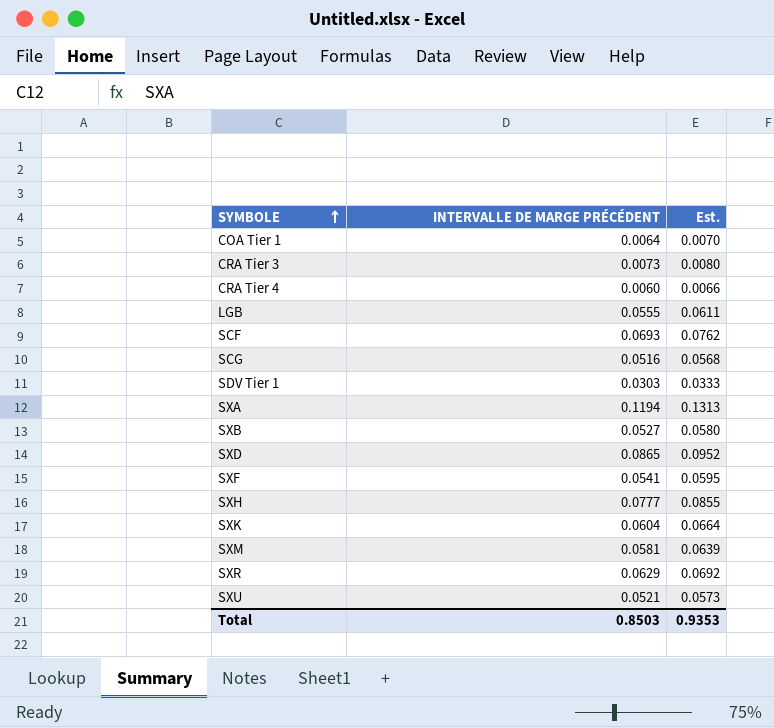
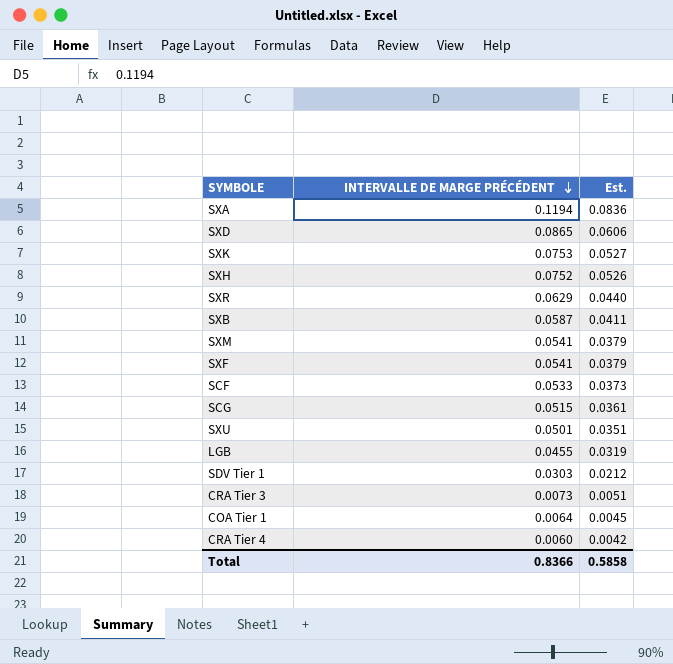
row order: SYMBOLE ascending -> INTERVALLE DE MARGE PRÉCÉDENT descending
column Est. | formula: [INTERVALLE DE MARGE PRÉCÉDENT] * 1.1 -> [INTERVALLE DE MARGE PRÉCÉDENT] * 0.7
SXK | INTERVALLE DE MARGE PRÉCÉDENT: 0.0604 -> 0.0753
SXH | INTERVALLE DE MARGE PRÉCÉDENT: 0.0777 -> 0.0752
SXB | INTERVALLE DE MARGE PRÉCÉDENT: 0.0527 -> 0.0587
SXM | INTERVALLE DE MARGE PRÉCÉDENT: 0.0581 -> 0.0541
SCF | INTERVALLE DE MARGE PRÉCÉDENT: 0.0693 -> 0.0533
SCG | INTERVALLE DE MARGE PRÉCÉDENT: 0.0516 -> 0.0515
SXU | INTERVALLE DE MARGE PRÉCÉDENT: 0.0521 -> 0.0501
LGB | INTERVALLE DE MARGE PRÉCÉDENT: 0.0555 -> 0.0455
Total | INTERVALLE DE MARGE PRÉCÉDENT: 0.8503 -> 0.8366
Total | Est.: 0.9353 -> 0.5858

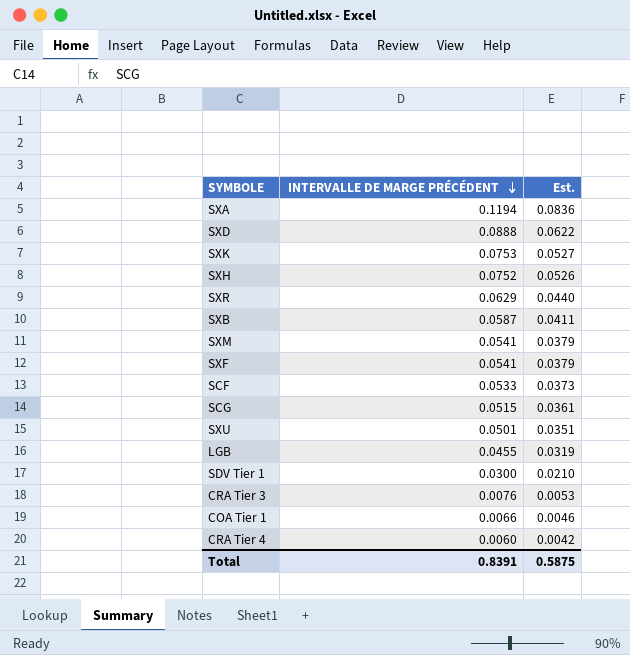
SXD | INTERVALLE DE MARGE PRÉCÉDENT: 0.0865 -> 0.0888
SXD | Est.: 0.0606 -> 0.0622
SDV Tier 1 | INTERVALLE DE MARGE PRÉCÉDENT: 0.0303 -> 0.0300
SDV Tier 1 | Est.: 0.0212 -> 0.0210
CRA Tier 3 | INTERVALLE DE MARGE PRÉCÉDENT: 0.0073 -> 0.0076
CRA Tier 3 | Est.: 0.0051 -> 0.0053
COA Tier 1 | INTERVALLE DE MARGE PRÉCÉDENT: 0.0064 -> 0.0066
COA Tier 1 | Est.: 0.0045 -> 0.0046
Total | INTERVALLE DE MARGE PRÉCÉDENT: 0.8366 -> 0.8391
Total | Est.: 0.5858 -> 0.5875

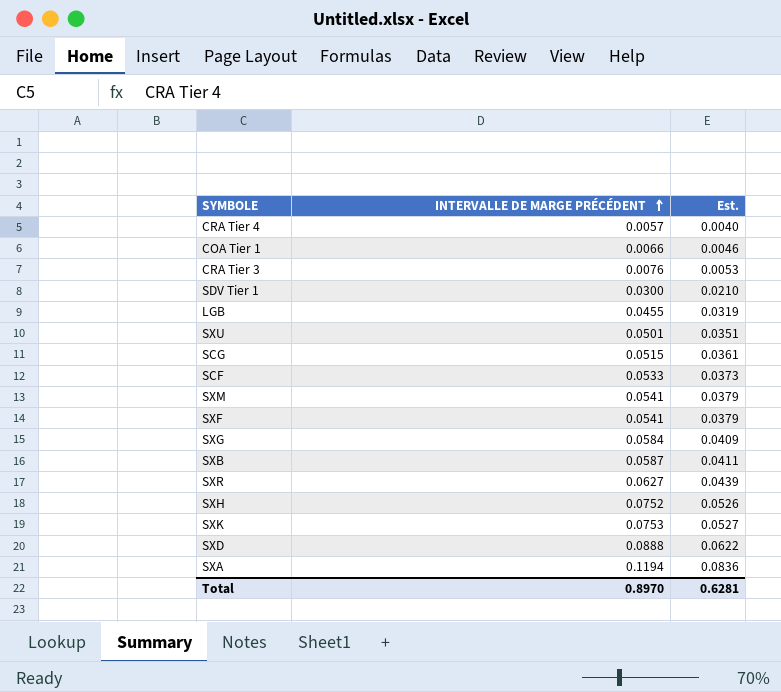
row order: INTERVALLE DE MARGE PRÉCÉDENT descending -> INTERVALLE DE MARGE PRÉCÉDENT ascending
CRA Tier 4 | INTERVALLE DE MARGE PRÉCÉDENT: 0.0060 -> 0.0057
CRA Tier 4 | Est.: 0.0042 -> 0.0040
row SXG: none -> 0.0584 | 0.0409
SXR | INTERVALLE DE MARGE PRÉCÉDENT: 0.0629 -> 0.0627
SXR | Est.: 0.0440 -> 0.0439
Total | INTERVALLE DE MARGE PRÉCÉDENT: 0.8391 -> 0.8970
Total | Est.: 0.5875 -> 0.6281

